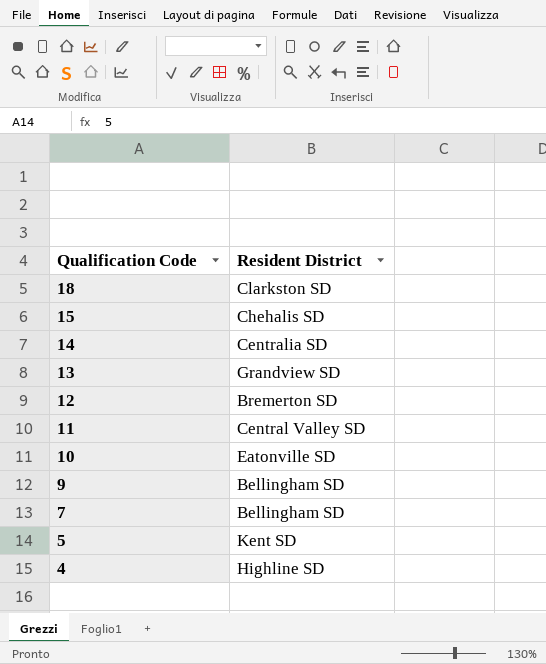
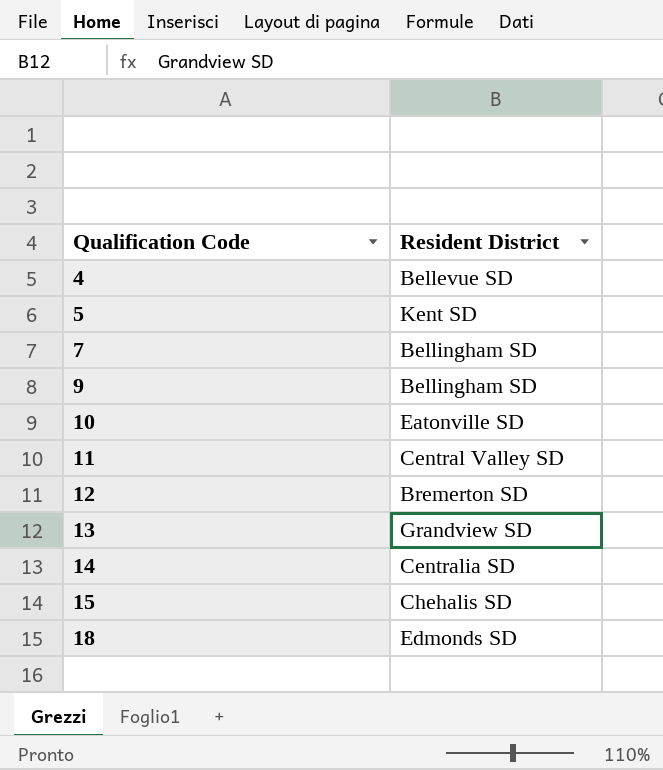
row order: Qualification Code descending -> Qualification Code ascending
4 | Resident District: Highline SD -> Bellevue SD
18 | Resident District: Clarkston SD -> Edmonds SD

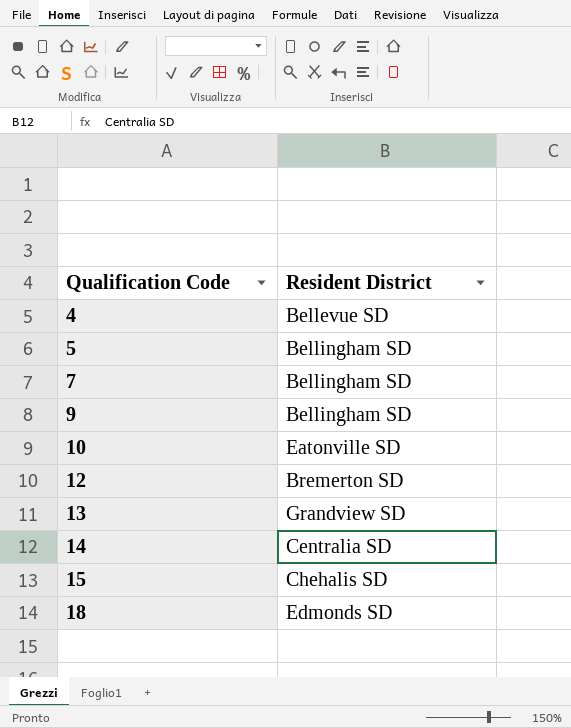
row 11: Central Valley SD -> none
5 | Resident District: Kent SD -> Bellingham SD

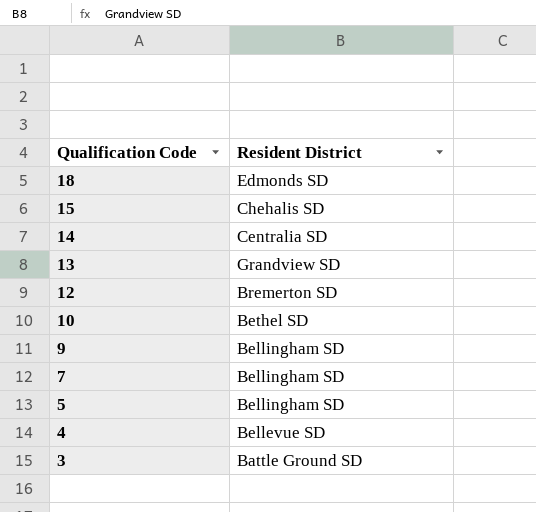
row order: Qualification Code ascending -> Qualification Code descending
10 | Resident District: Eatonville SD -> Bethel SD
row 3: none -> Battle Ground SD

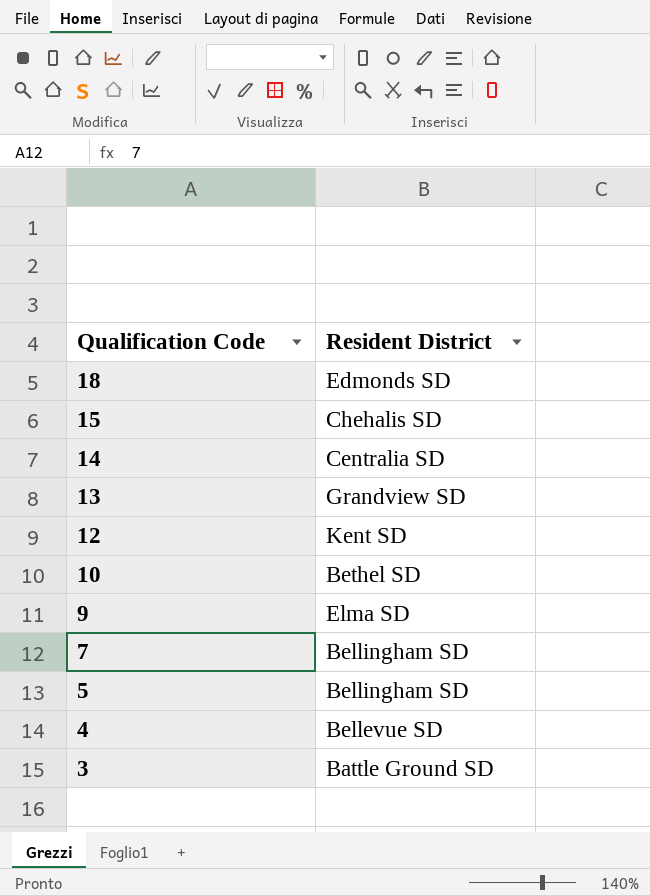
12 | Resident District: Bremerton SD -> Kent SD
9 | Resident District: Bellingham SD -> Elma SD

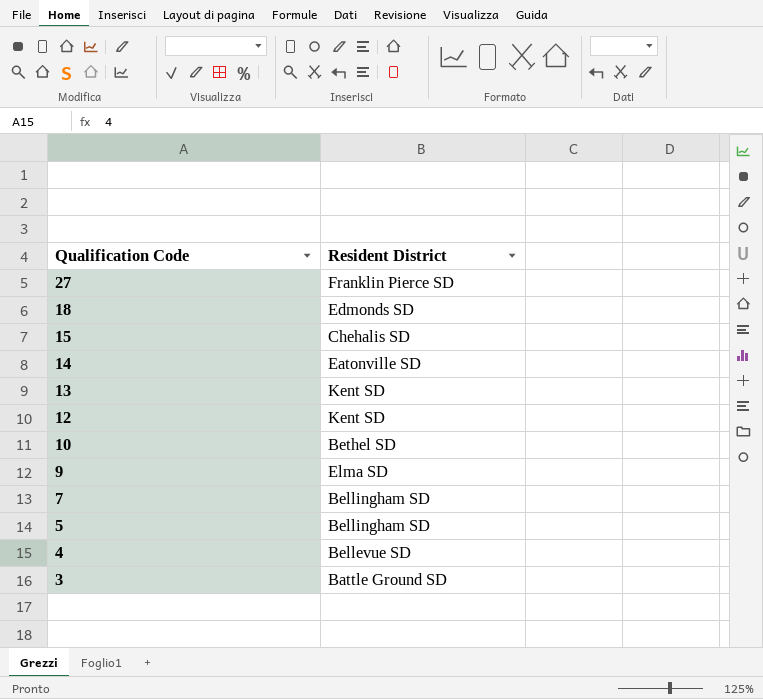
row 27: none -> Franklin Pierce SD
14 | Resident District: Centralia SD -> Eatonville SD
13 | Resident District: Grandview SD -> Kent SD

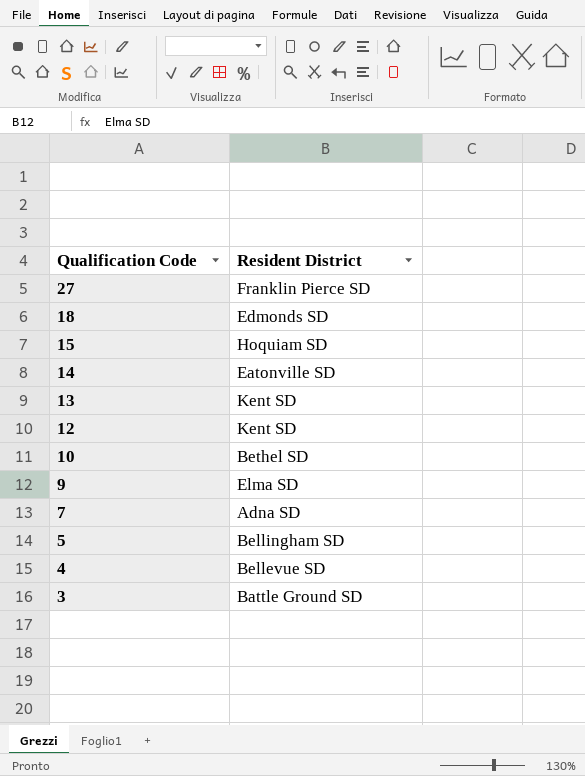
15 | Resident District: Chehalis SD -> Hoquiam SD
7 | Resident District: Bellingham SD -> Adna SD

